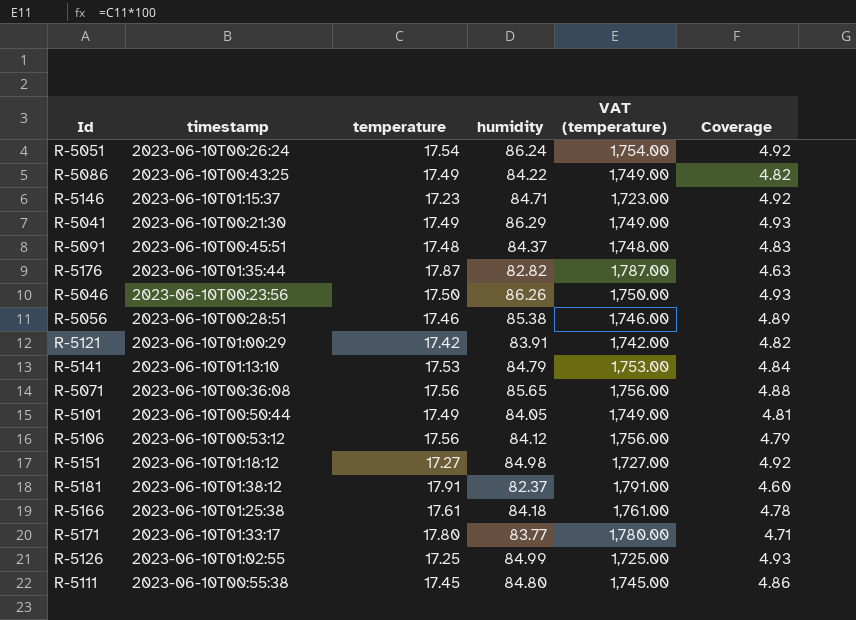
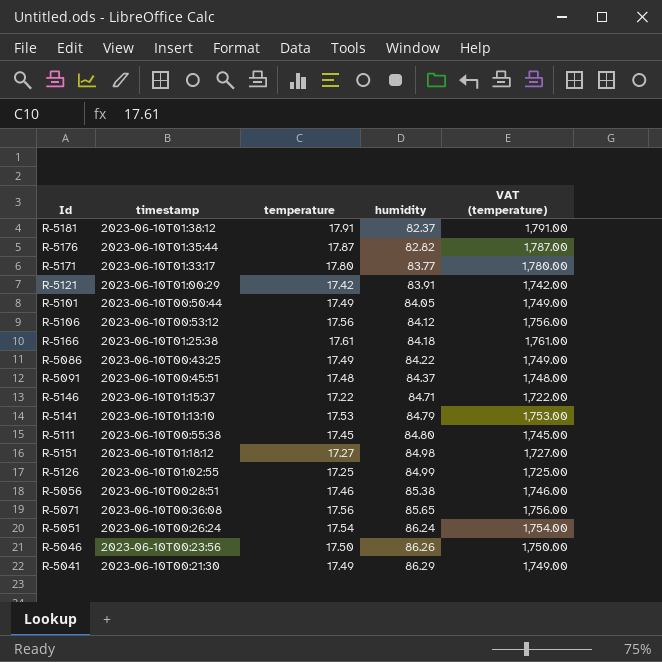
row order: none -> humidity ascending
column Coverage | formula: [humidity] / [temperature] -> none
R-5146 | temperature: 17.23 -> 17.22
R-5146 | VAT (temperature): 1,723.00 -> 1,722.00

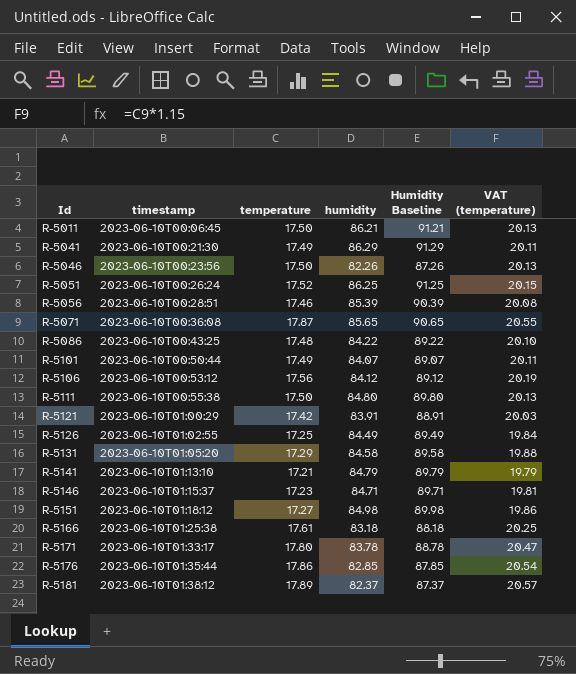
row order: humidity ascending -> Id ascending
column Humidity Baseline | formula: none -> [humidity] + 5
column VAT (temperature) | formula: [temperature] * 100 -> [temperature] * 1.15
row R-5091: 2023-06-10T00:45:51 | 17.48 | 84.37 | 1,748.00 -> none
row R-5011: none -> 2023-06-10T00:06:45 | 17.50 | 86.21 | 91.21 | 20.13
R-5046 | humidity: 86.26 -> 82.26
R-5051 | temperature: 17.54 -> 17.52
R-5051 | humidity: 86.24 -> 86.25
R-5056 | humidity: 85.38 -> 85.39
R-5071 | temperature: 17.56 -> 17.87
R-5086 | temperature: 17.49 -> 17.48
R-5101 | humidity: 84.05 -> 84.07
R-5111 | temperature: 17.45 -> 17.50
R-5126 | humidity: 84.99 -> 84.49
row R-5131: none -> 2023-06-10T01:05:20 | 17.29 | 84.58 | 89.58 | 19.88
R-5141 | temperature: 17.53 -> 17.21
R-5146 | temperature: 17.22 -> 17.23
R-5166 | humidity: 84.18 -> 83.18
R-5171 | humidity: 83.77 -> 83.78
R-5176 | temperature: 17.87 -> 17.86
R-5176 | humidity: 82.82 -> 82.85
R-5181 | temperature: 17.91 -> 17.89

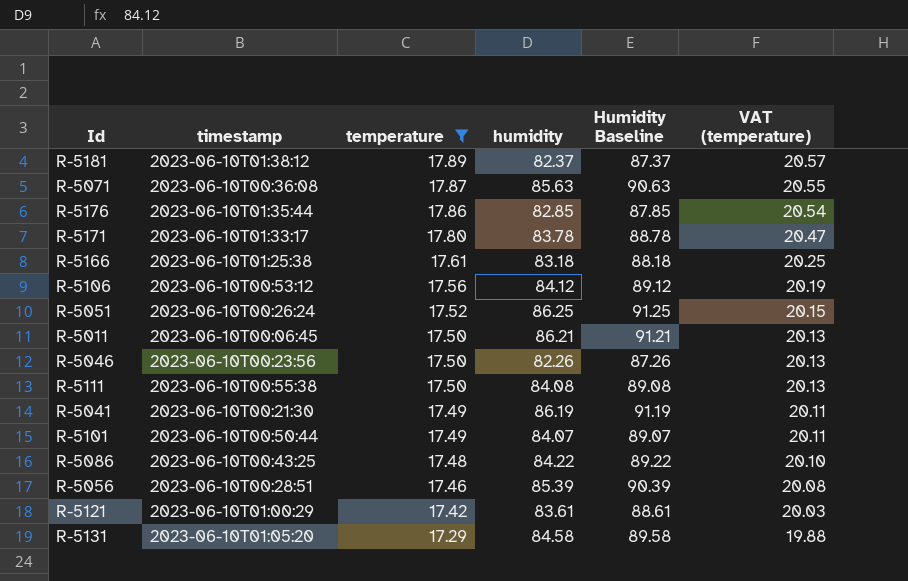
filter: none -> temperature >= 17.29
row order: Id ascending -> temperature descending
R-5071 | humidity: 85.65 -> 85.63
R-5071 | Humidity Baseline: 90.65 -> 90.63
R-5111 | humidity: 84.80 -> 84.08
R-5111 | Humidity Baseline: 89.80 -> 89.08
R-5041 | humidity: 86.29 -> 86.19
R-5041 | Humidity Baseline: 91.29 -> 91.19
R-5121 | humidity: 83.91 -> 83.61
R-5121 | Humidity Baseline: 88.91 -> 88.61

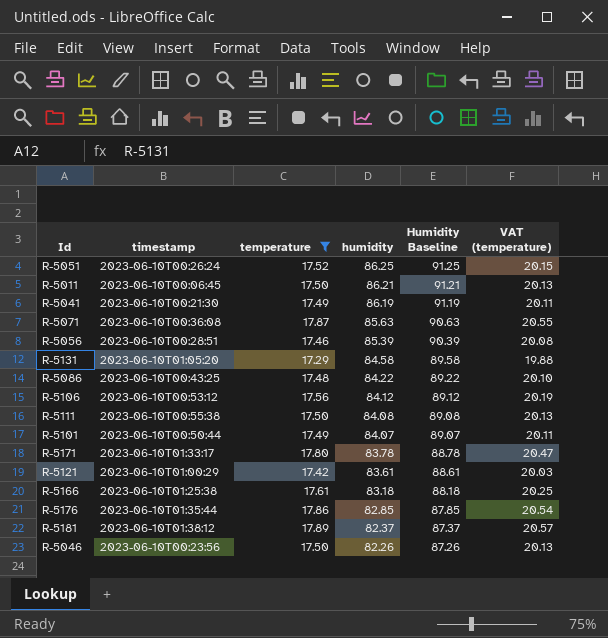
row order: temperature descending -> humidity descending

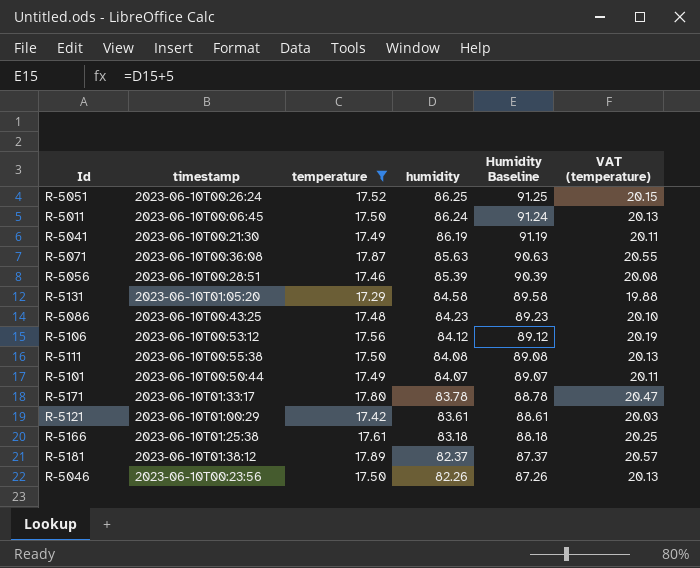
row R-5176: 2023-06-10T01:35:44 | 17.86 | 82.85 | 87.85 | 20.54 -> none
R-5011 | humidity: 86.21 -> 86.24
R-5011 | Humidity Baseline: 91.21 -> 91.24
R-5086 | humidity: 84.22 -> 84.23
R-5086 | Humidity Baseline: 89.22 -> 89.23

